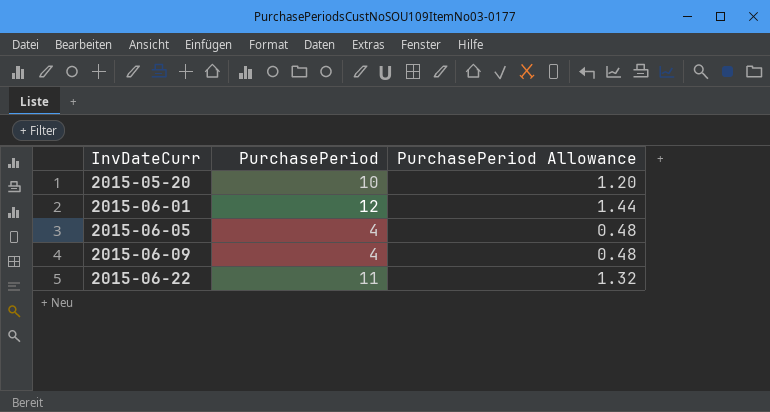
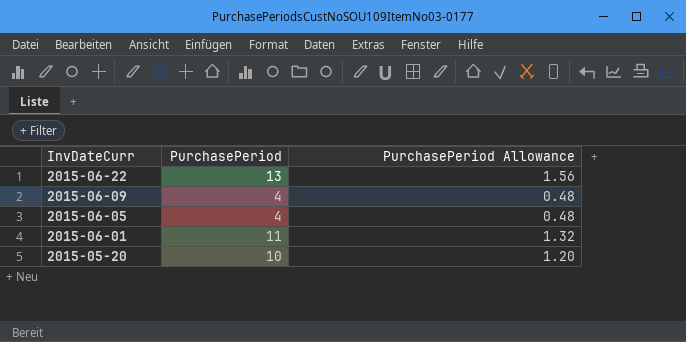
row order: InvDateCurr ascending -> InvDateCurr descending
2015-06-22 | PurchasePeriod: 11 -> 13
2015-06-22 | PurchasePeriod Allowance: 1.32 -> 1.56
2015-06-01 | PurchasePeriod: 12 -> 11
2015-06-01 | PurchasePeriod Allowance: 1.44 -> 1.32

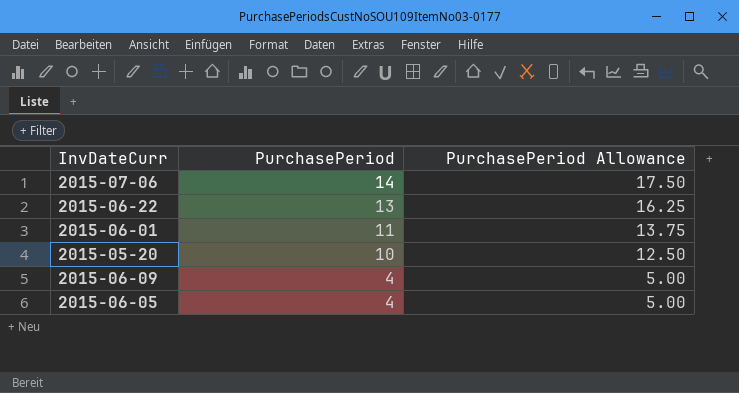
row order: InvDateCurr descending -> PurchasePeriod descending
column PurchasePeriod Allowance | formula: [PurchasePeriod] * 0.12 -> [PurchasePeriod] * 1.25
row 2015-07-06: none -> 14 | 17.50

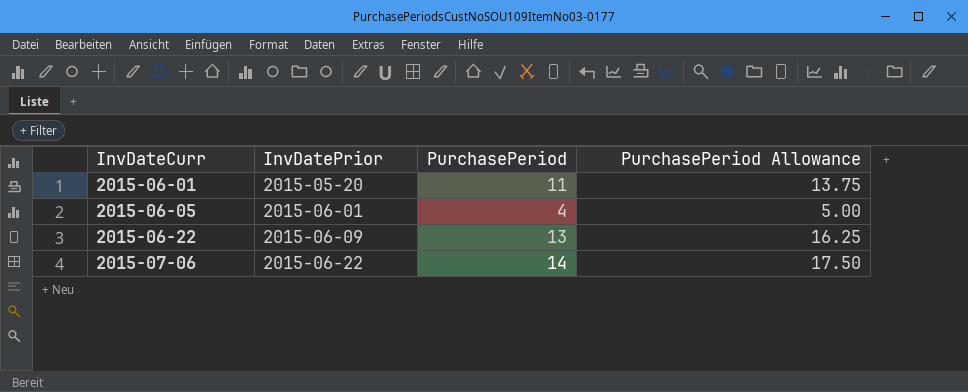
row order: PurchasePeriod descending -> InvDateCurr ascending
column InvDatePrior | position: none -> 2
row 2015-05-20: 10 | 12.50 -> none
row 2015-06-09: 4 | 5.00 -> none

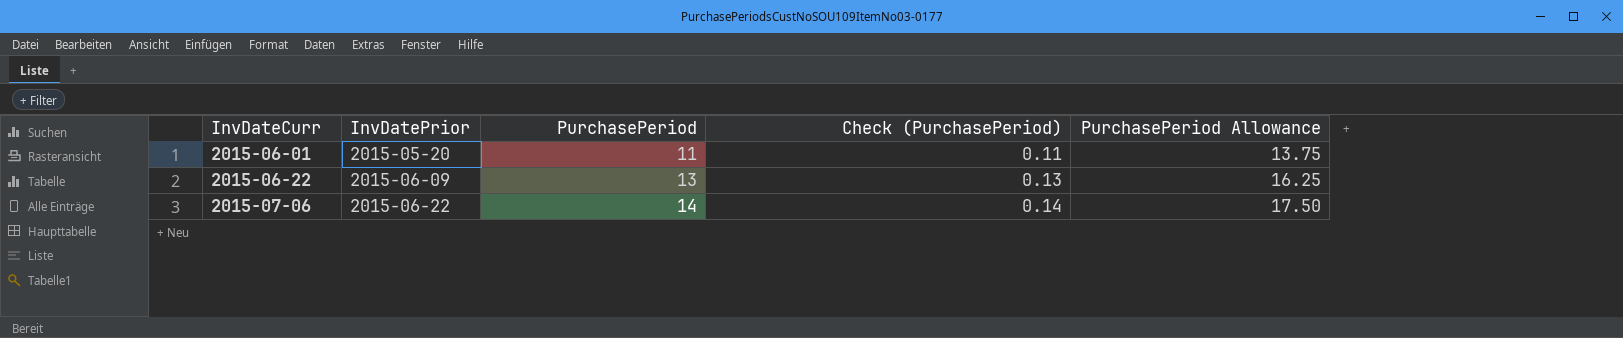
column Check (PurchasePeriod) | formula: none -> [PurchasePeriod] * 0.01
row 2015-06-05: 2015-06-01 | 4 | 5.00 -> none

